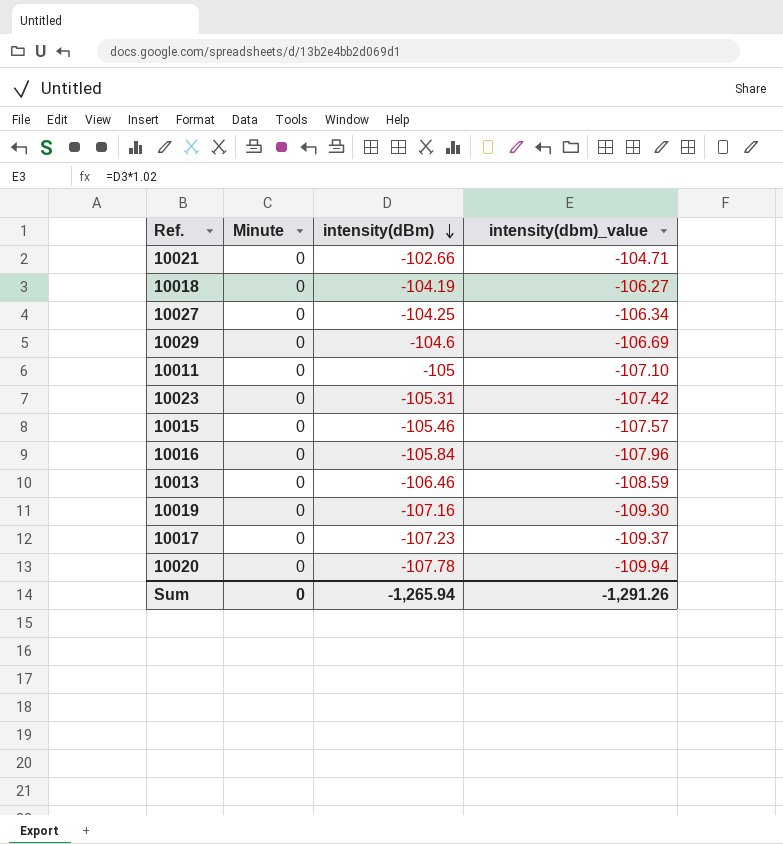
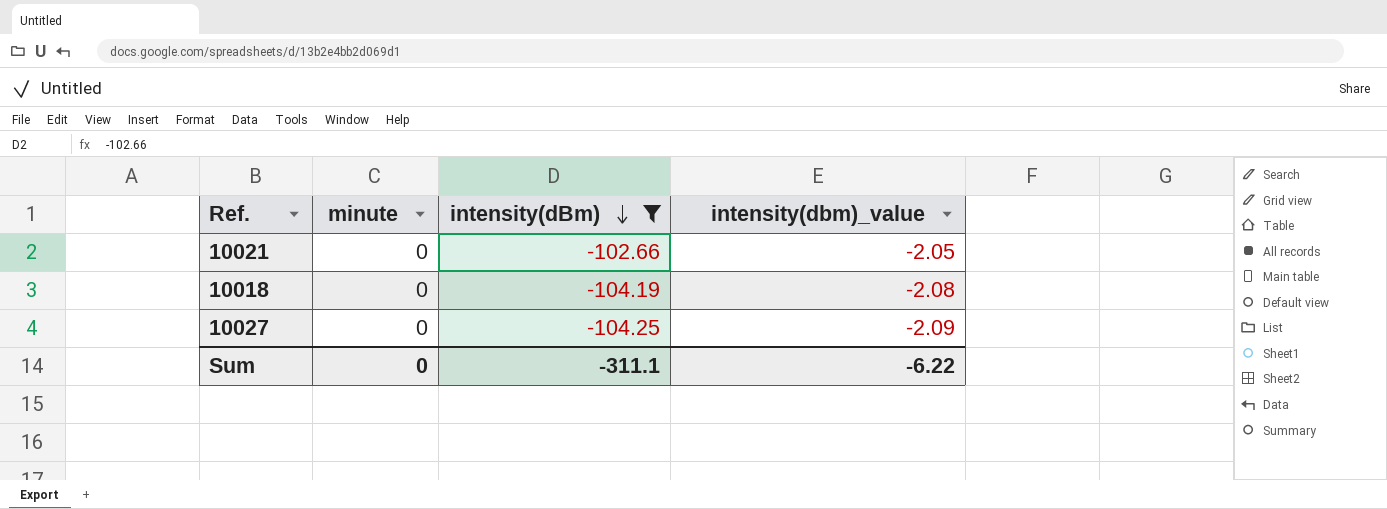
filter: none -> intensity(dBm) >= -104.25
column name: Minute -> minute
column intensity(dbm)_value | formula: [intensity(dBm)] * 1.02 -> [intensity(dBm)] * 0.02
Sum | intensity(dBm): -1,265.94 -> -311.1
Sum | intensity(dbm)_value: -1,291.26 -> -6.22

